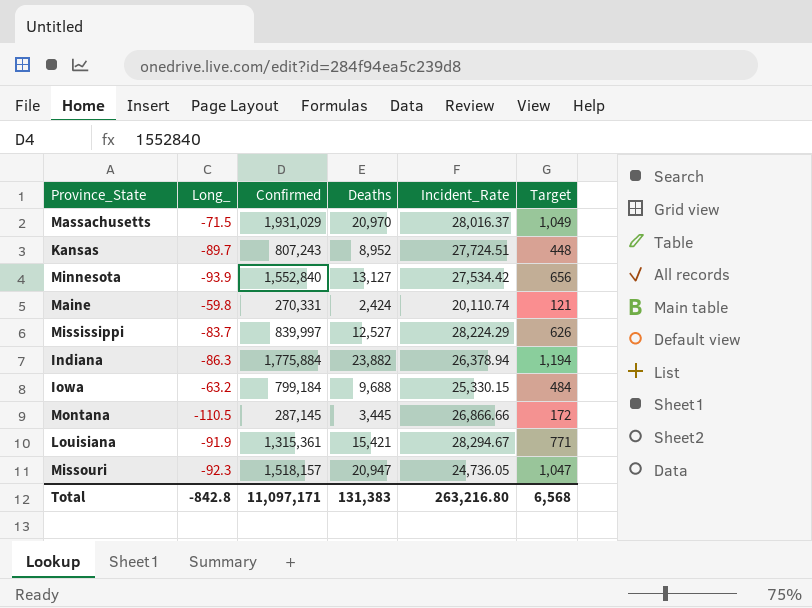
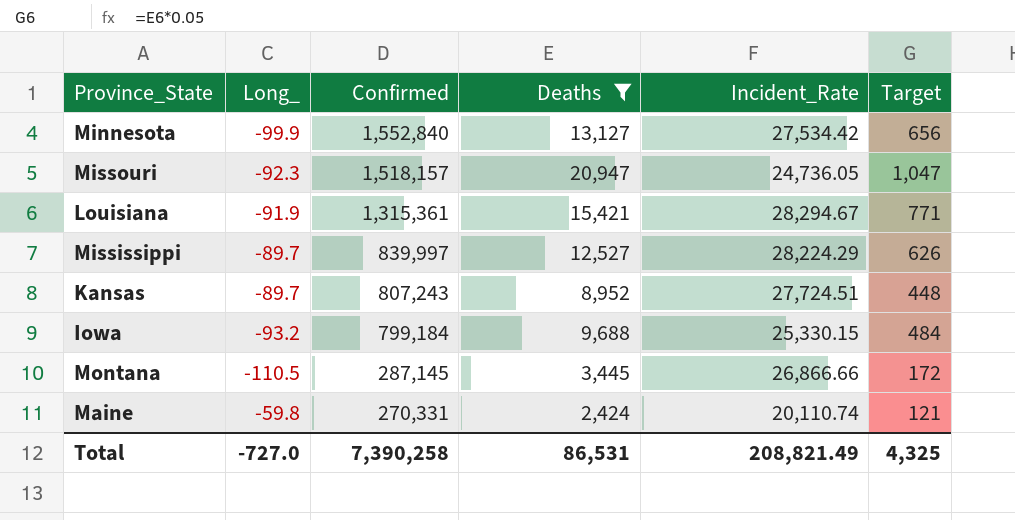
filter: none -> Deaths <= 20,947
row order: none -> Confirmed descending
Minnesota | Long_: -93.9 -> -99.9
Mississippi | Long_: -83.7 -> -89.7
Iowa | Long_: -63.2 -> -93.2
Total | Long_: -842.8 -> -727.0
Total | Confirmed: 11,097,171 -> 7,390,258
Total | Deaths: 131,383 -> 86,531
Total | Incident_Rate: 263,216.80 -> 208,821.49
Total | Target: 6,568 -> 4,325

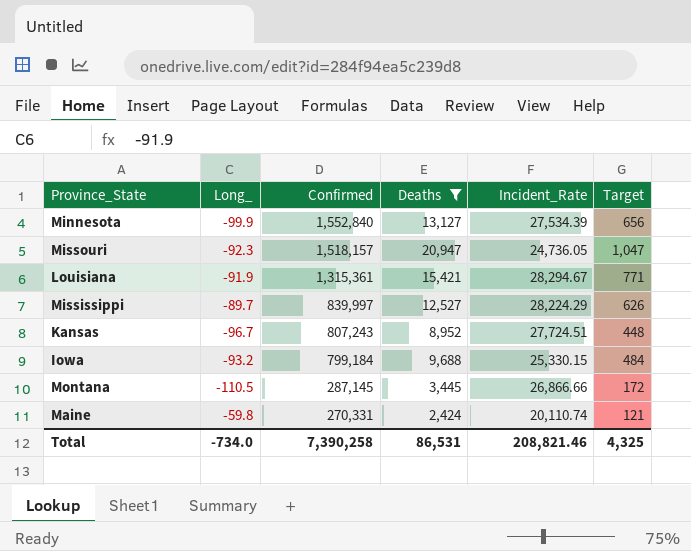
Minnesota | Incident_Rate: 27,534.42 -> 27,534.39
Kansas | Long_: -89.7 -> -96.7
Total | Long_: -727.0 -> -734.0
Total | Incident_Rate: 208,821.49 -> 208,821.46

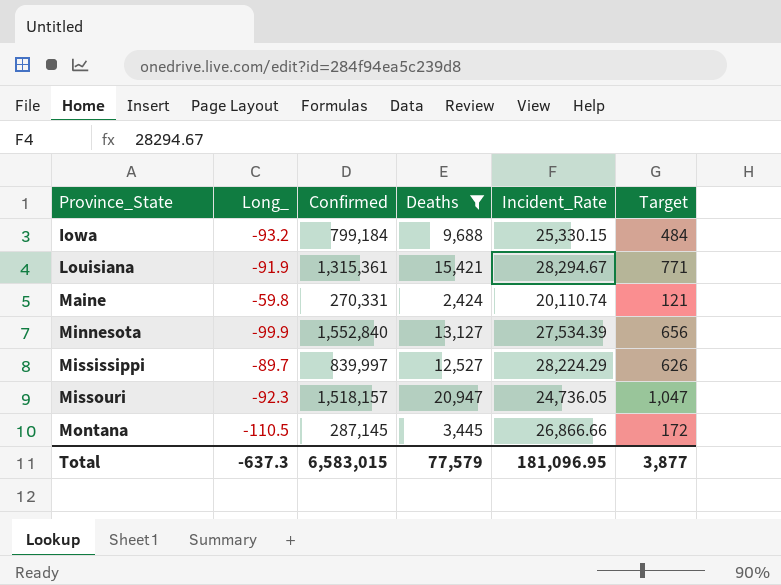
row order: Confirmed descending -> Province_State ascending
row Kansas: -96.7 | 807,243 | 8,952 | 27,724.51 | 448 -> none
Total | Long_: -734.0 -> -637.3
Total | Confirmed: 7,390,258 -> 6,583,015
Total | Deaths: 86,531 -> 77,579
Total | Incident_Rate: 208,821.46 -> 181,096.95
Total | Target: 4,325 -> 3,877

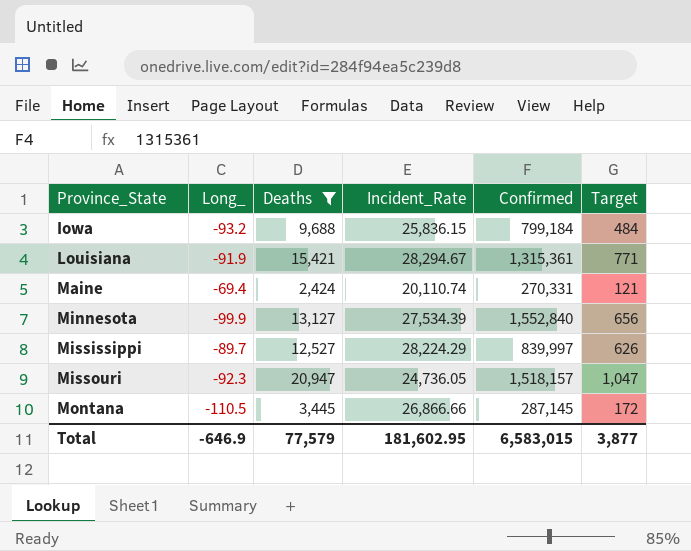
column Confirmed | position: 3 -> 5
Iowa | Incident_Rate: 25,330.15 -> 25,836.15
Maine | Long_: -59.8 -> -69.4
Total | Long_: -637.3 -> -646.9
Total | Incident_Rate: 181,096.95 -> 181,602.95

